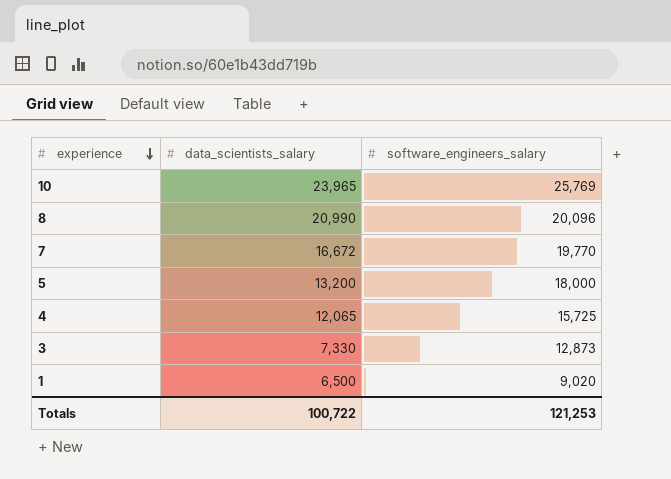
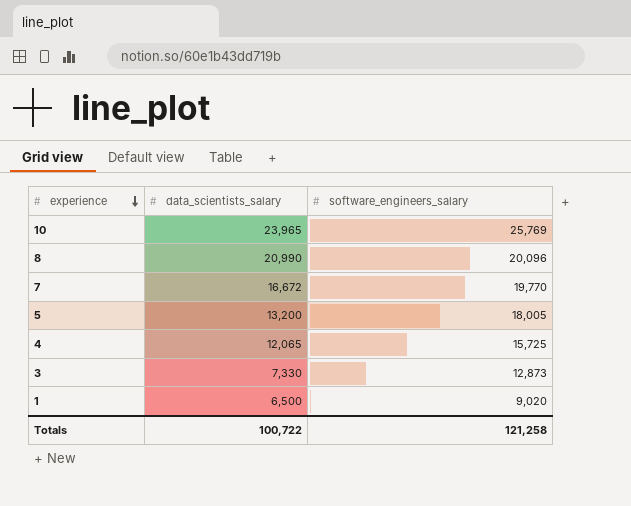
5 | software_engineers_salary: 18,000 -> 18,005
Totals | software_engineers_salary: 121,253 -> 121,258

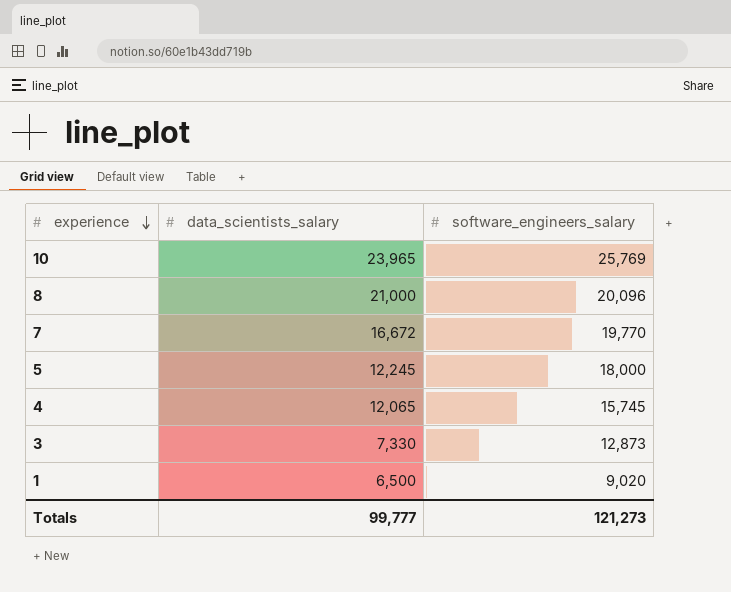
8 | data_scientists_salary: 20,990 -> 21,000
5 | data_scientists_salary: 13,200 -> 12,245
5 | software_engineers_salary: 18,005 -> 18,000
4 | software_engineers_salary: 15,725 -> 15,745
Totals | data_scientists_salary: 100,722 -> 99,777
Totals | software_engineers_salary: 121,258 -> 121,273

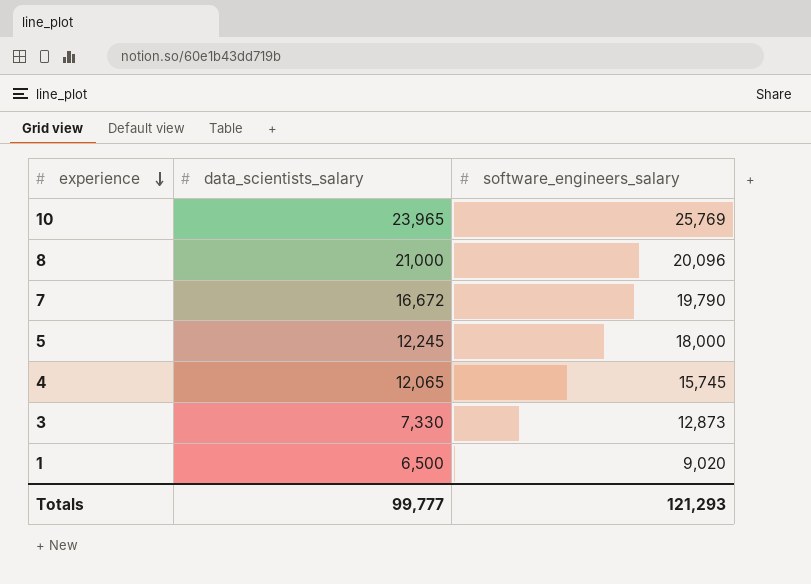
7 | software_engineers_salary: 19,770 -> 19,790
Totals | software_engineers_salary: 121,273 -> 121,293

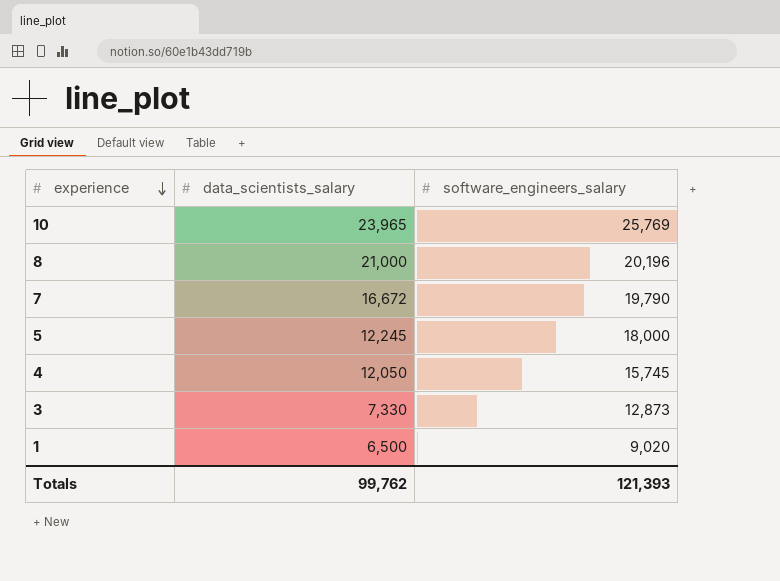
8 | software_engineers_salary: 20,096 -> 20,196
4 | data_scientists_salary: 12,065 -> 12,050
Totals | data_scientists_salary: 99,777 -> 99,762
Totals | software_engineers_salary: 121,293 -> 121,393

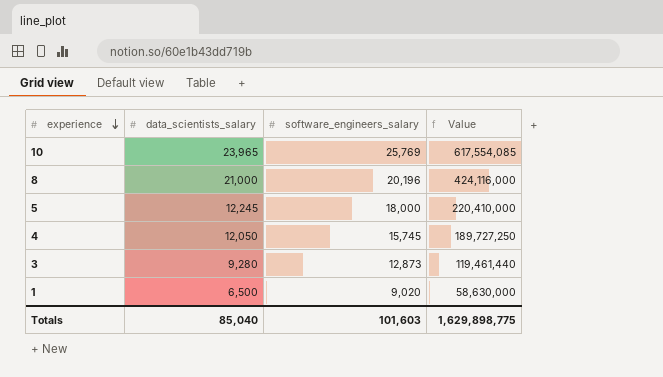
column Value | formula: none -> [data_scientists_salary] * [software_engineers_salary]
row 7: 16,672 | 19,790 -> none
3 | data_scientists_salary: 7,330 -> 9,280
Totals | data_scientists_salary: 99,762 -> 85,040
Totals | software_engineers_salary: 121,393 -> 101,603

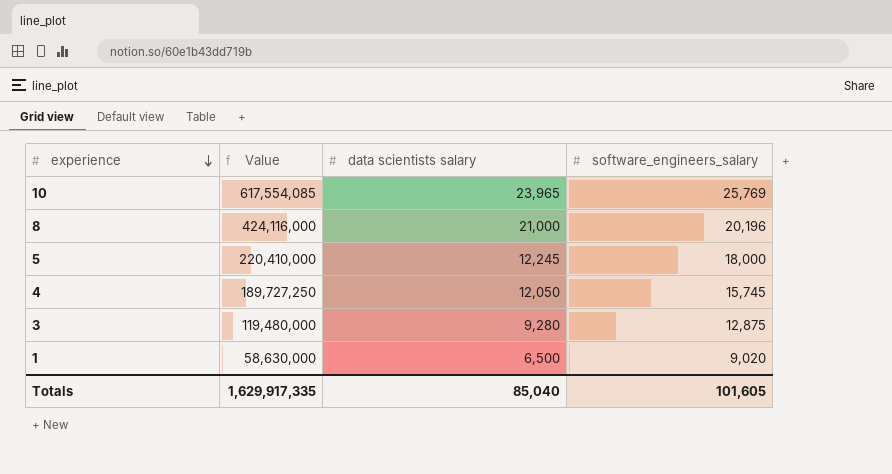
column Value | position: 4 -> 2
column name: data_scientists_salary -> data scientists salary
3 | Value: 119,461,440 -> 119,480,000
3 | software_engineers_salary: 12,873 -> 12,875
Totals | Value: 1,629,898,775 -> 1,629,917,335
Totals | software_engineers_salary: 101,603 -> 101,605

